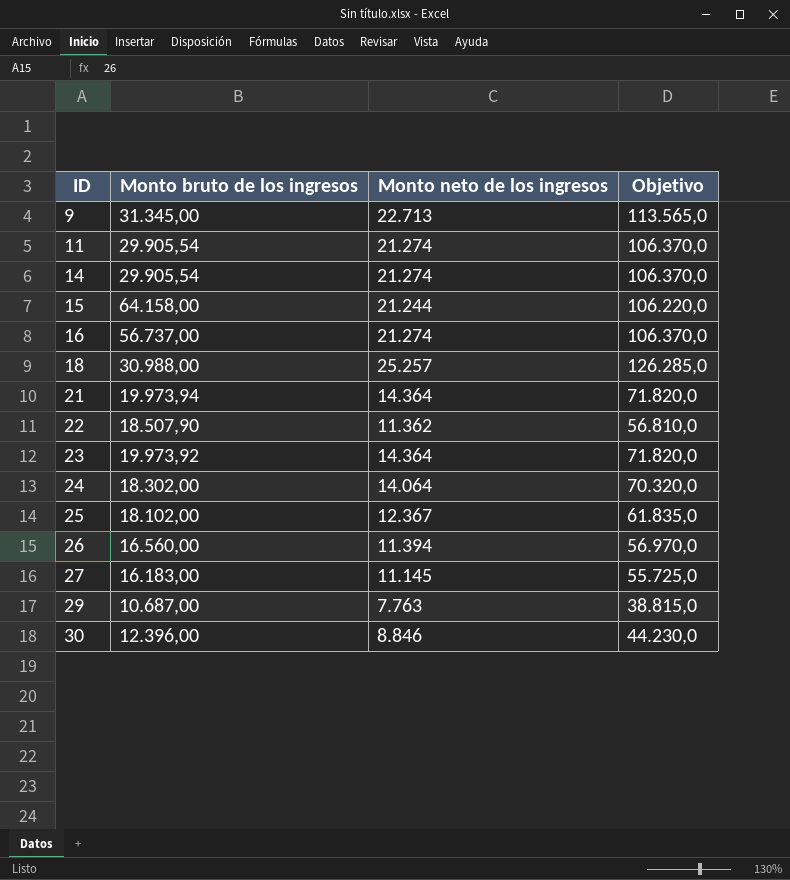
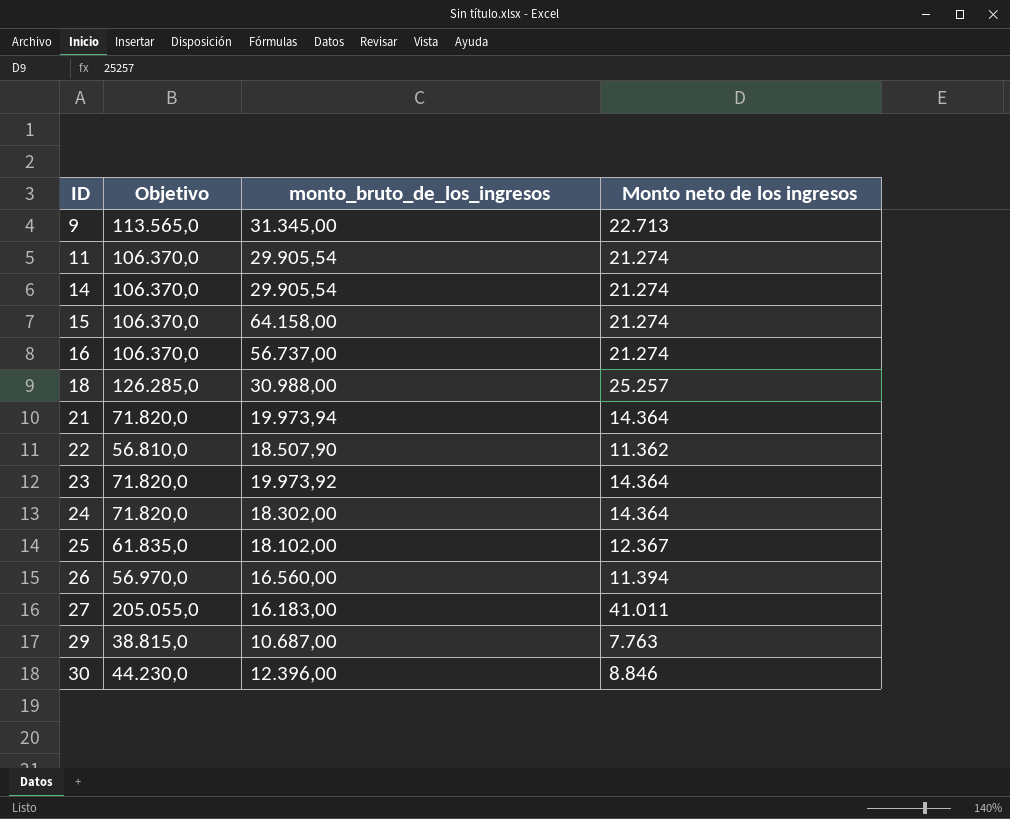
column Objetivo | position: 4 -> 2
column name: Monto bruto de los ingresos -> monto_bruto_de_los_ingresos
15 | Objetivo: 106.220,0 -> 106.370,0
15 | Monto neto de los ingresos: 21.244 -> 21.274
24 | Objetivo: 70.320,0 -> 71.820,0
24 | Monto neto de los ingresos: 14.064 -> 14.364
27 | Objetivo: 55.725,0 -> 205.055,0
27 | Monto neto de los ingresos: 11.145 -> 41.011

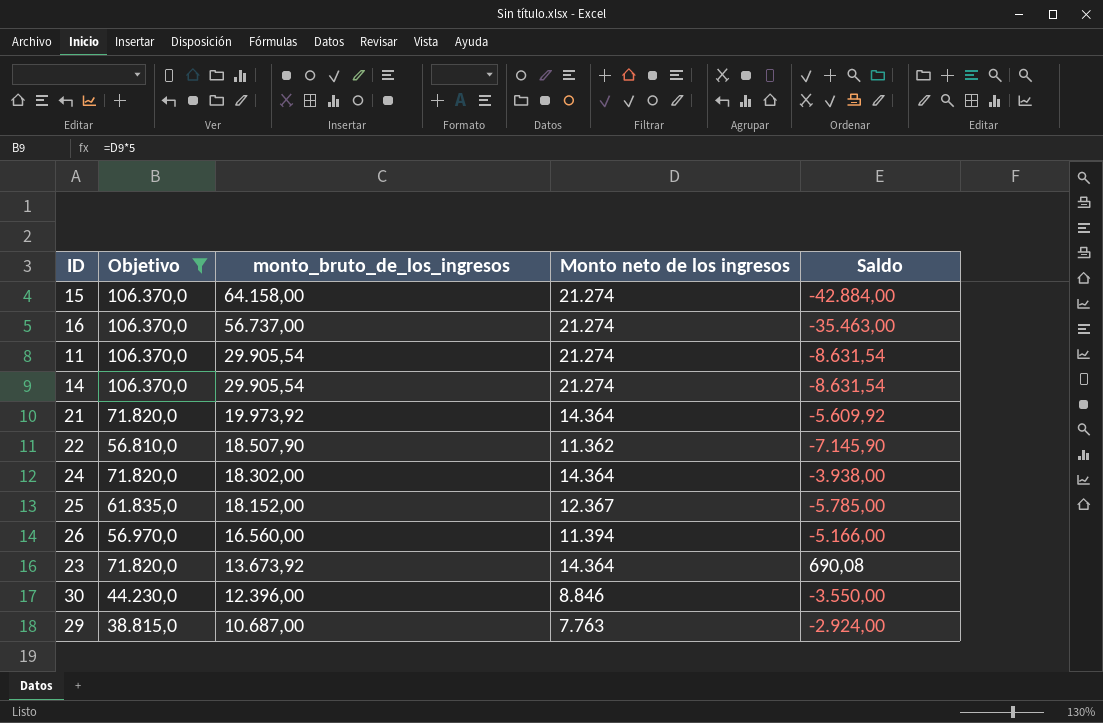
filter: none -> Objetivo <= 106.370,0
row order: ID ascending -> monto_bruto_de_los_ingresos descending
column Saldo | formula: none -> [Monto neto de los ingresos] - [monto_bruto_de_los_ingresos]
21 | monto_bruto_de_los_ingresos: 19.973,94 -> 19.973,92
25 | monto_bruto_de_los_ingresos: 18.102,00 -> 18.152,00
23 | monto_bruto_de_los_ingresos: 19.973,92 -> 13.673,92

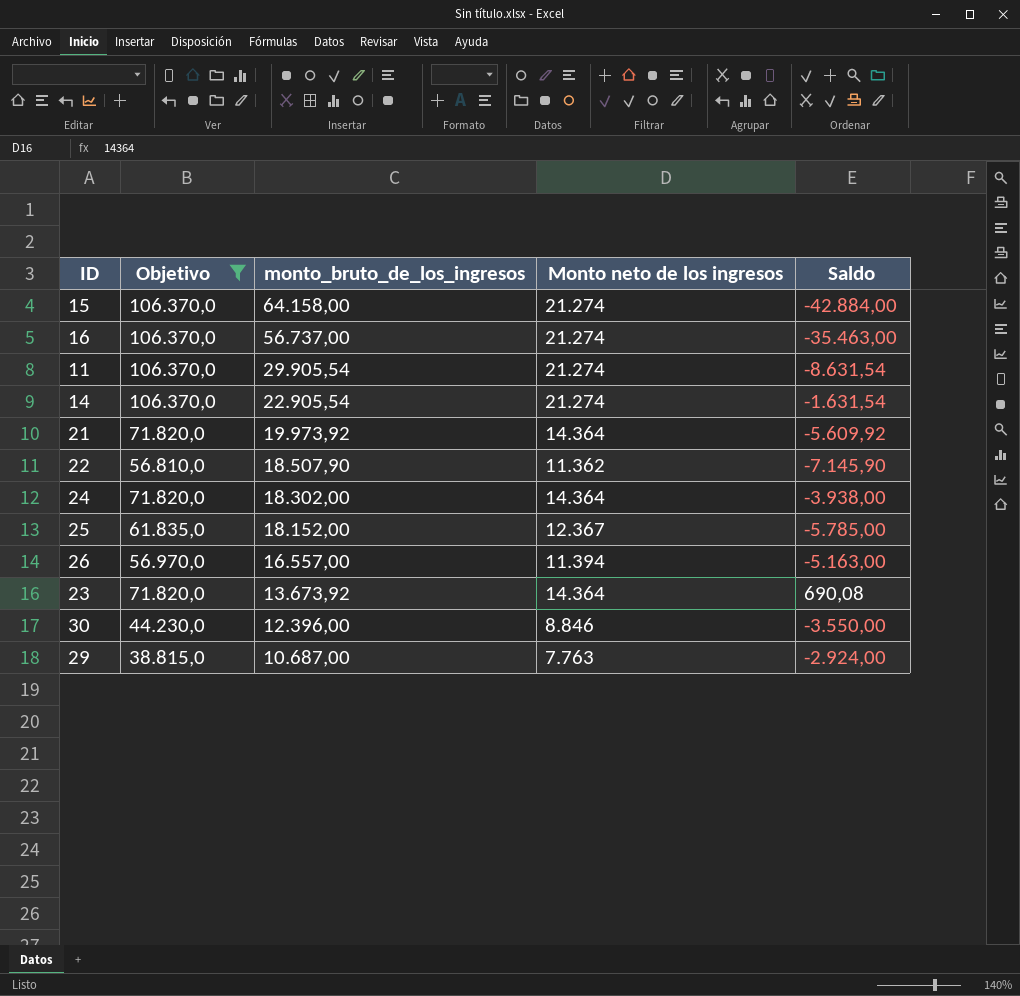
14 | monto_bruto_de_los_ingresos: 29.905,54 -> 22.905,54
14 | Saldo: -8.631,54 -> -1.631,54
26 | monto_bruto_de_los_ingresos: 16.560,00 -> 16.557,00
26 | Saldo: -5.166,00 -> -5.163,00

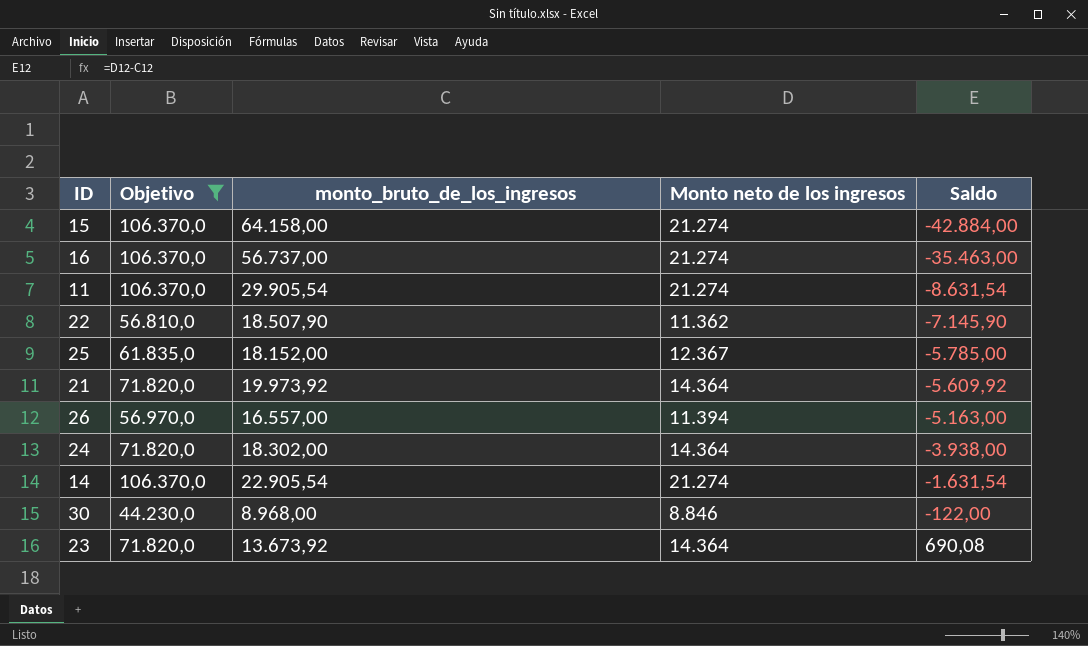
row order: monto_bruto_de_los_ingresos descending -> Saldo ascending
row 29: 38.815,0 | 10.687,00 | 7.763 | -2.924,00 -> none
30 | monto_bruto_de_los_ingresos: 12.396,00 -> 8.968,00
30 | Saldo: -3.550,00 -> -122,00

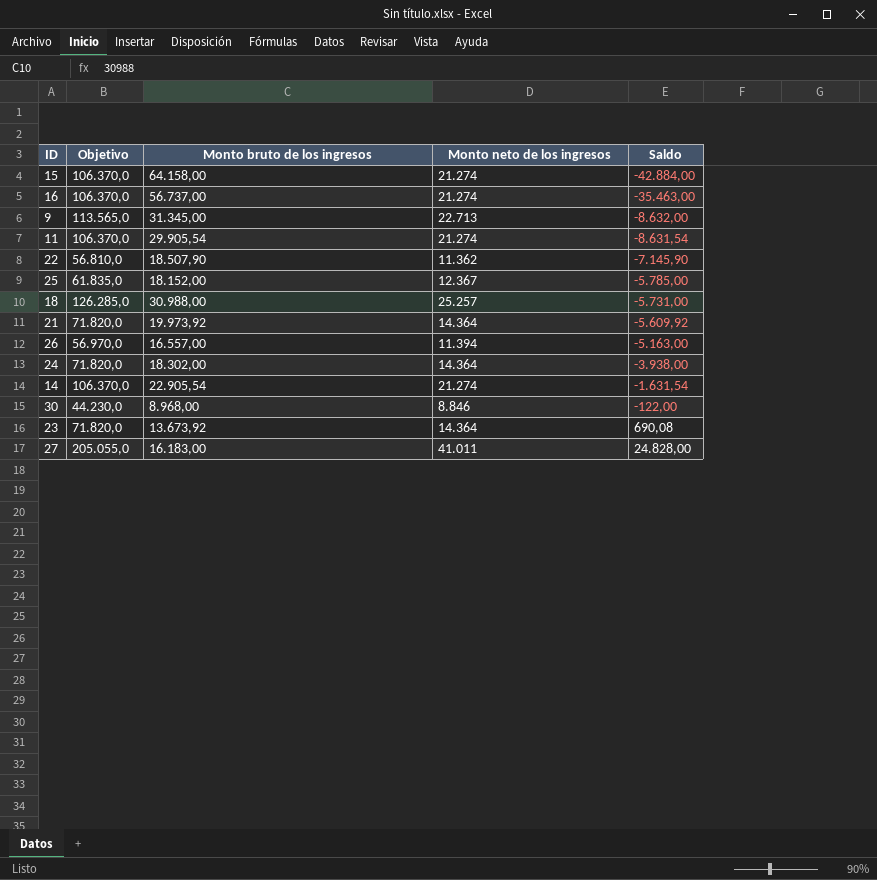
filter: Objetivo <= 106.370,0 -> none
column name: monto_bruto_de_los_ingresos -> Monto bruto de los ingresos

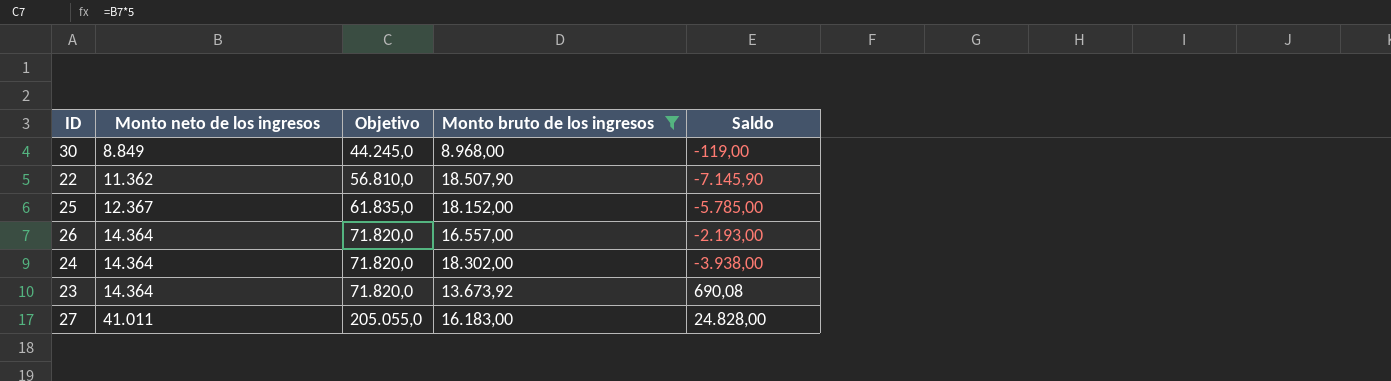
filter: none -> Monto bruto de los ingresos <= 18.507,90
row order: Saldo ascending -> Monto neto de los ingresos ascending
column Monto neto de los ingresos | position: 4 -> 2
30 | Monto neto de los ingresos: 8.846 -> 8.849
30 | Objetivo: 44.230,0 -> 44.245,0
30 | Saldo: -122,00 -> -119,00
26 | Monto neto de los ingresos: 11.394 -> 14.364
26 | Objetivo: 56.970,0 -> 71.820,0
26 | Saldo: -5.163,00 -> -2.193,00

